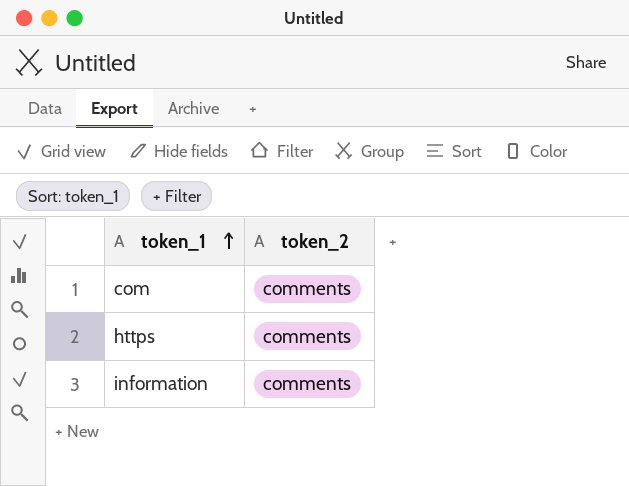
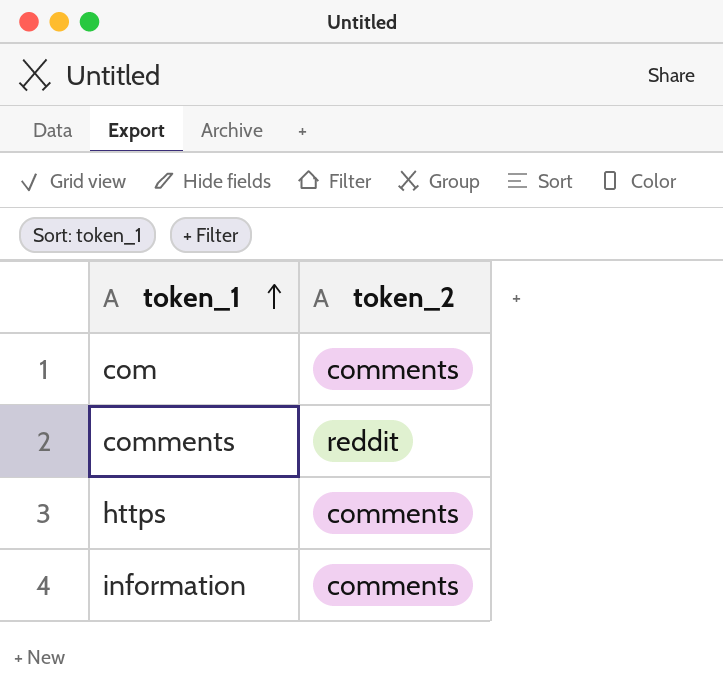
row comments: none -> reddit

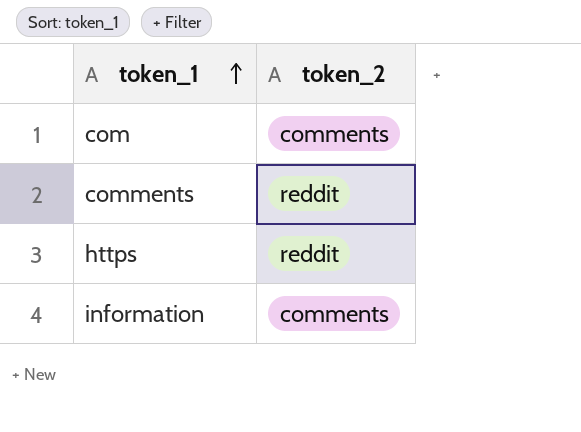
https | token_2: comments -> reddit

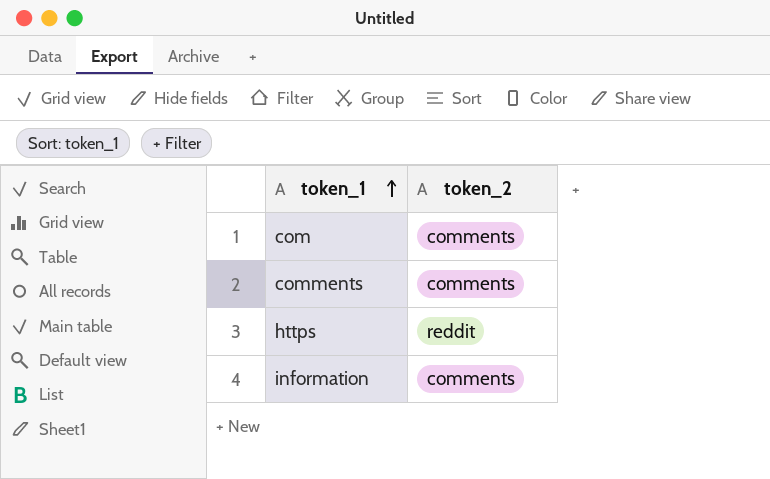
comments | token_2: reddit -> comments

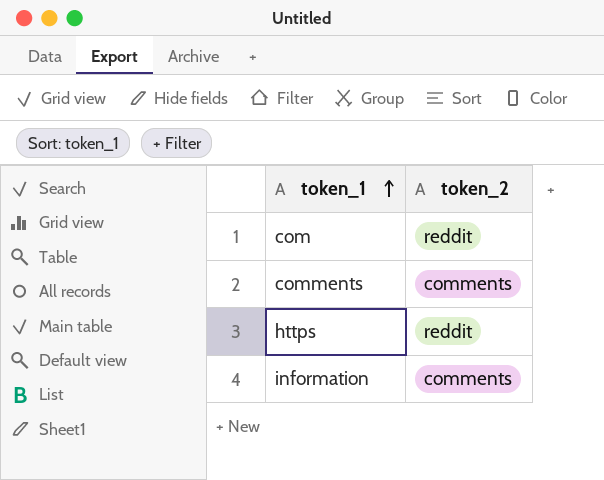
com | token_2: comments -> reddit

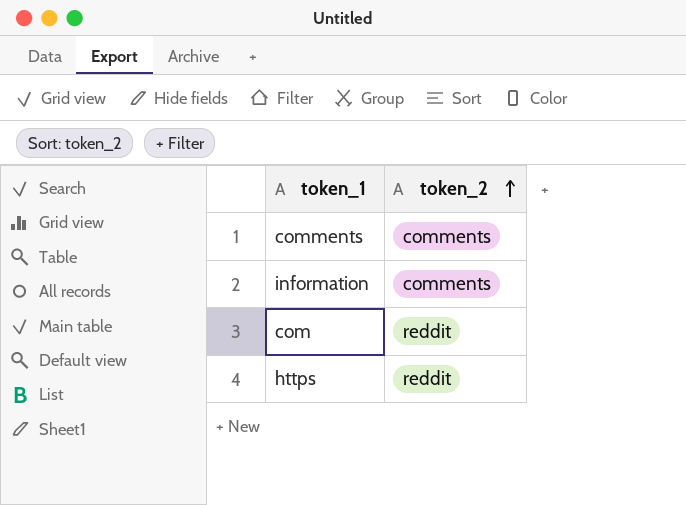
row order: token_1 ascending -> token_2 ascending

